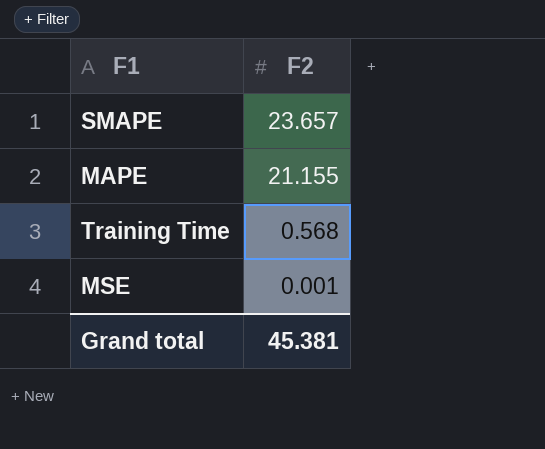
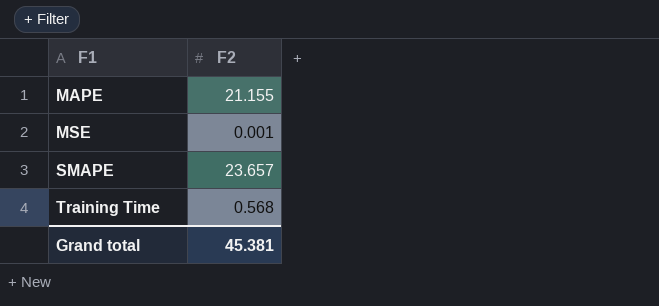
row order: F2 descending -> F1 ascending

